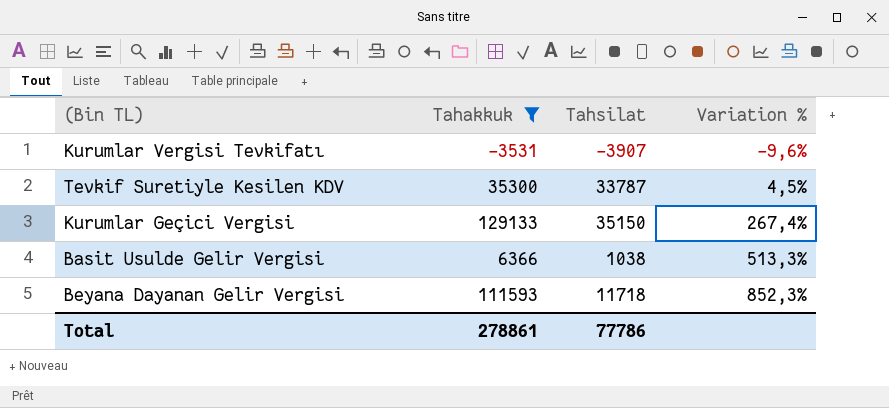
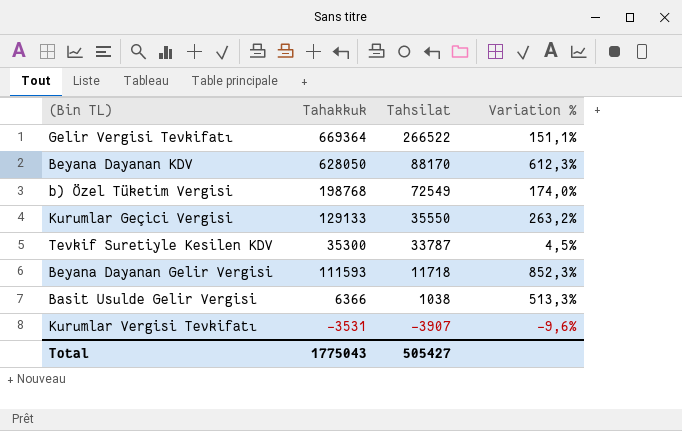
filter: Tahakkuk <= 129133 -> none
row order: Variation % ascending -> Tahsilat descending
Kurumlar Geçici Vergisi | Tahsilat: 35150 -> 35550
Kurumlar Geçici Vergisi | Variation %: 267,4% -> 263,2%
Total | Tahakkuk: 278861 -> 1775043
Total | Tahsilat: 77786 -> 505427

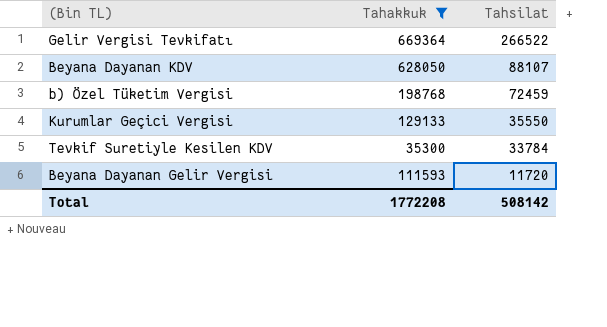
filter: none -> Tahakkuk >= 35300
column Variation % | formula: ([Tahakkuk] - [Tahsilat]) / [Tahsilat] -> none
Beyana Dayanan KDV | Tahsilat: 88170 -> 88107
b) Özel Tüketim Vergisi | Tahsilat: 72549 -> 72459
Tevkif Suretiyle Kesilen KDV | Tahsilat: 33787 -> 33784
Beyana Dayanan Gelir Vergisi | Tahsilat: 11718 -> 11720
Total | Tahakkuk: 1775043 -> 1772208
Total | Tahsilat: 505427 -> 508142

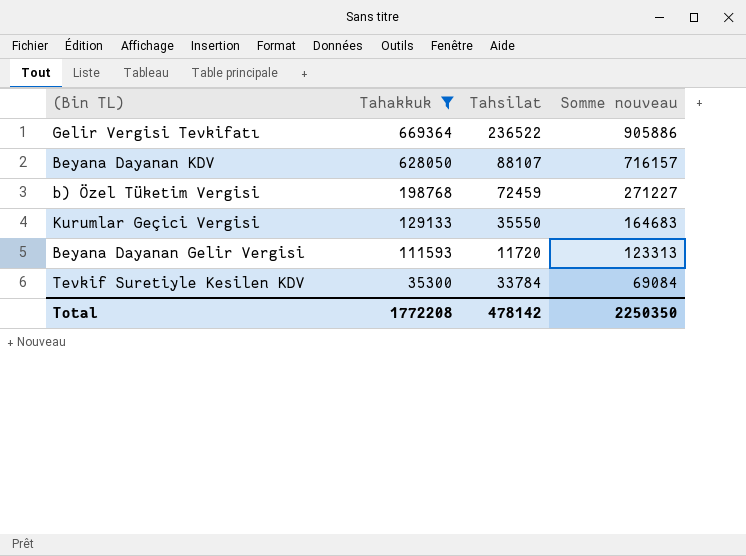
row order: Tahsilat descending -> Tahakkuk descending
column Somme nouveau | formula: none -> [Tahakkuk] + [Tahsilat]
Gelir Vergisi Tevkifatı | Tahsilat: 266522 -> 236522
Total | Tahsilat: 508142 -> 478142

